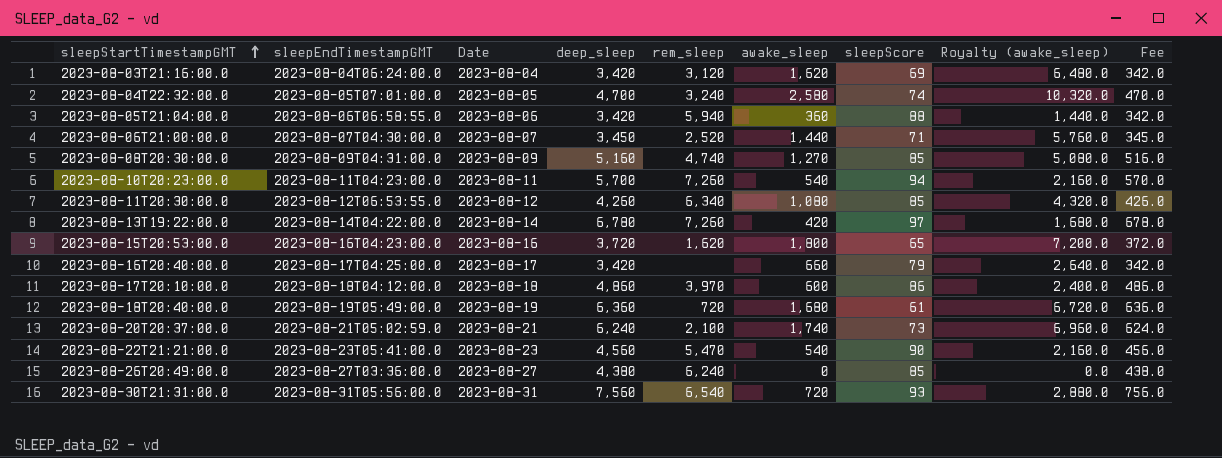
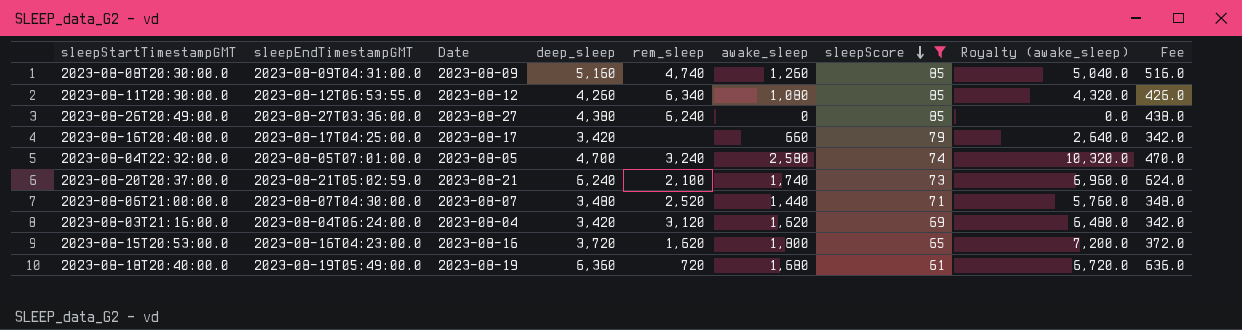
filter: none -> sleepScore <= 85
row order: sleepStartTimestampGMT ascending -> sleepScore descending
2023-08-08T20:30:00.0 | awake_sleep: 1,270 -> 1,260
2023-08-08T20:30:00.0 | Royalty (awake_sleep): 5,080.0 -> 5,040.0
2023-08-06T21:00:00.0 | deep_sleep: 3,450 -> 3,480
2023-08-06T21:00:00.0 | Fee: 345.0 -> 348.0

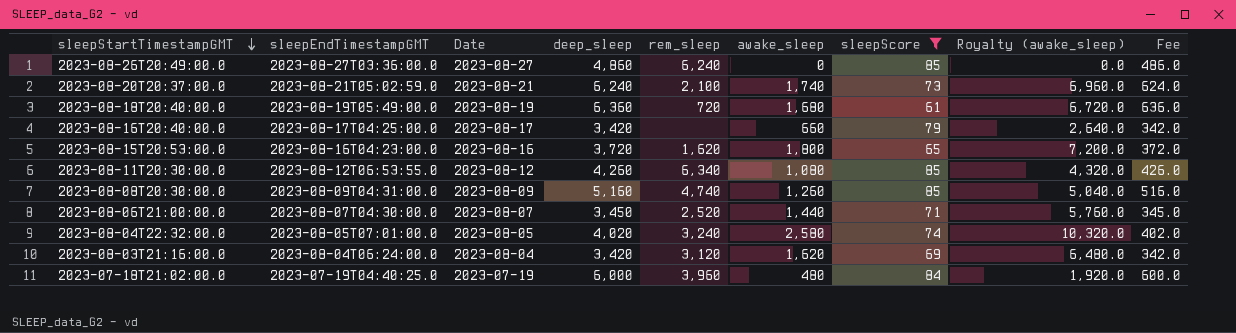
row order: sleepScore descending -> sleepStartTimestampGMT descending
2023-08-26T20:49:00.0 | deep_sleep: 4,380 -> 4,860
2023-08-26T20:49:00.0 | Fee: 438.0 -> 486.0
2023-08-06T21:00:00.0 | deep_sleep: 3,480 -> 3,450
2023-08-06T21:00:00.0 | Fee: 348.0 -> 345.0
2023-08-04T22:32:00.0 | deep_sleep: 4,700 -> 4,020
2023-08-04T22:32:00.0 | Fee: 470.0 -> 402.0
row 2023-07-18T21:02:00.0: none -> 2023-07-19T04:40:25.0 | 2023-07-19 | 6,000 | 3,960 | 480 | 84 | 1,920.0 | 600.0

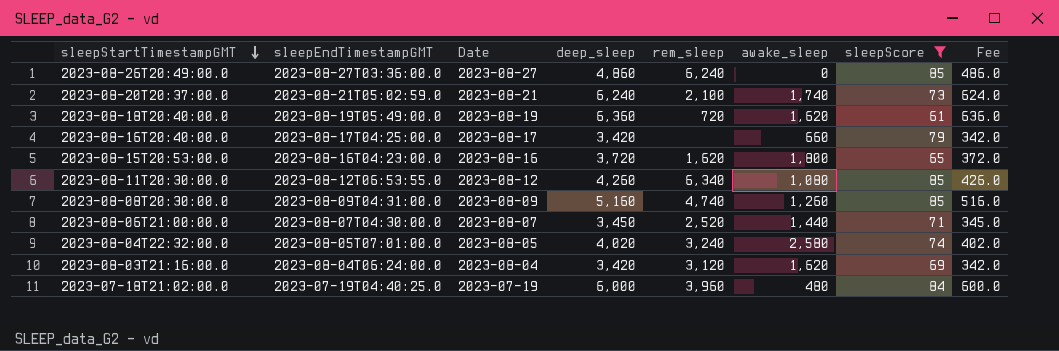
column Royalty (awake_sleep) | formula: [awake_sleep] * 4 -> none
2023-08-18T20:40:00.0 | awake_sleep: 1,680 -> 1,620

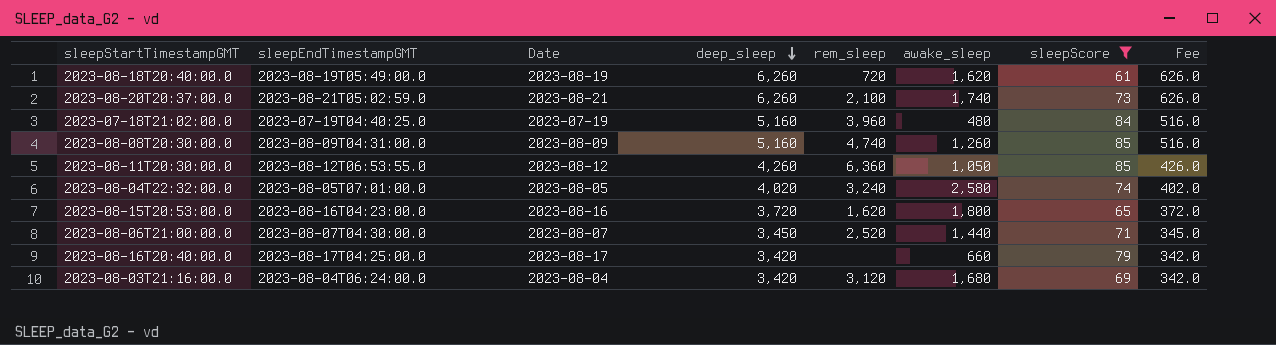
row order: sleepStartTimestampGMT descending -> deep_sleep descending
row 2023-08-26T20:49:00.0: 2023-08-27T03:36:00.0 | 2023-08-27 | 4,860 | 6,240 | 0 | 85 | 486.0 -> none
2023-08-18T20:40:00.0 | deep_sleep: 6,360 -> 6,260
2023-08-18T20:40:00.0 | Fee: 636.0 -> 626.0
2023-08-20T20:37:00.0 | deep_sleep: 6,240 -> 6,260
2023-08-20T20:37:00.0 | Fee: 624.0 -> 626.0
2023-07-18T21:02:00.0 | deep_sleep: 6,000 -> 5,160
2023-07-18T21:02:00.0 | Fee: 600.0 -> 516.0
2023-08-11T20:30:00.0 | rem_sleep: 6,340 -> 6,360
2023-08-11T20:30:00.0 | awake_sleep: 1,080 -> 1,050
2023-08-03T21:16:00.0 | awake_sleep: 1,620 -> 1,680

